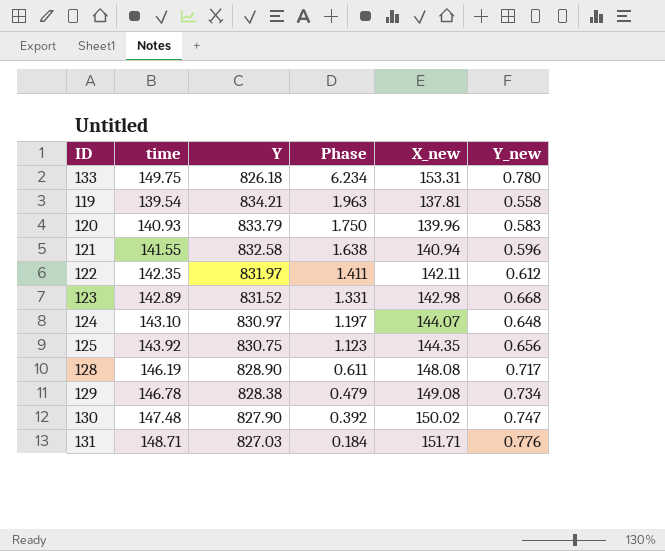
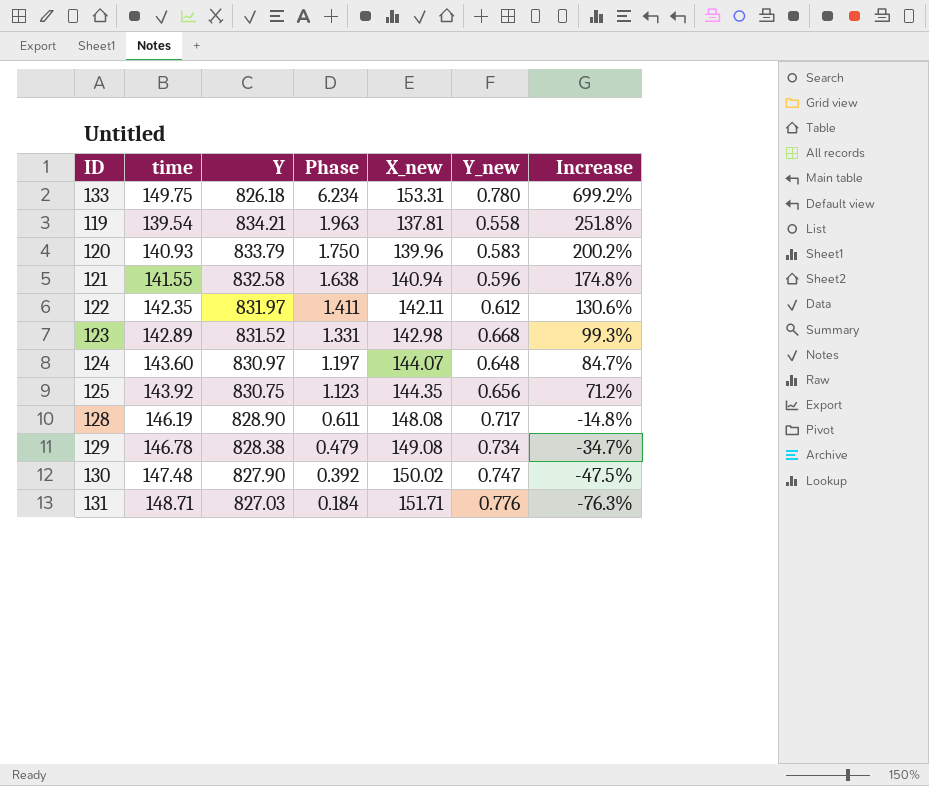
column Increase | formula: none -> ([Phase] - [Y_new]) / [Y_new]
124 | time: 143.10 -> 143.60

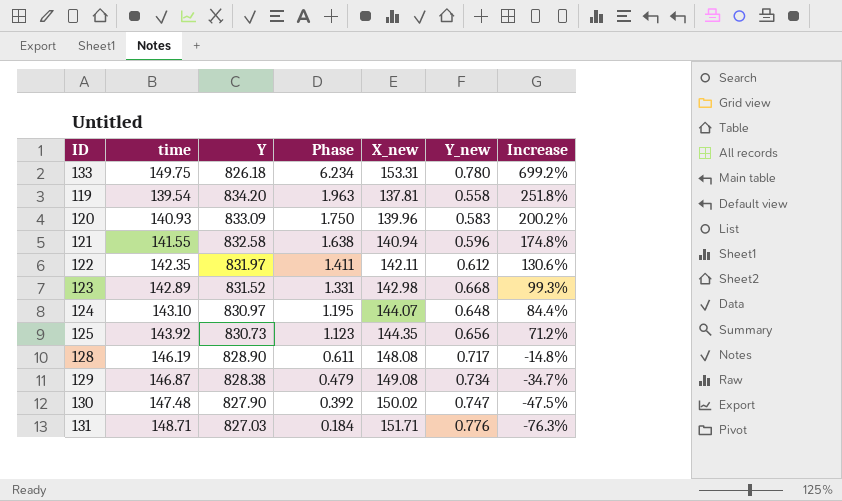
119 | Y: 834.21 -> 834.20
120 | Y: 833.79 -> 833.09
124 | time: 143.60 -> 143.10
124 | Phase: 1.197 -> 1.195
124 | Increase: 84.7% -> 84.4%
125 | Y: 830.75 -> 830.73
129 | time: 146.78 -> 146.87

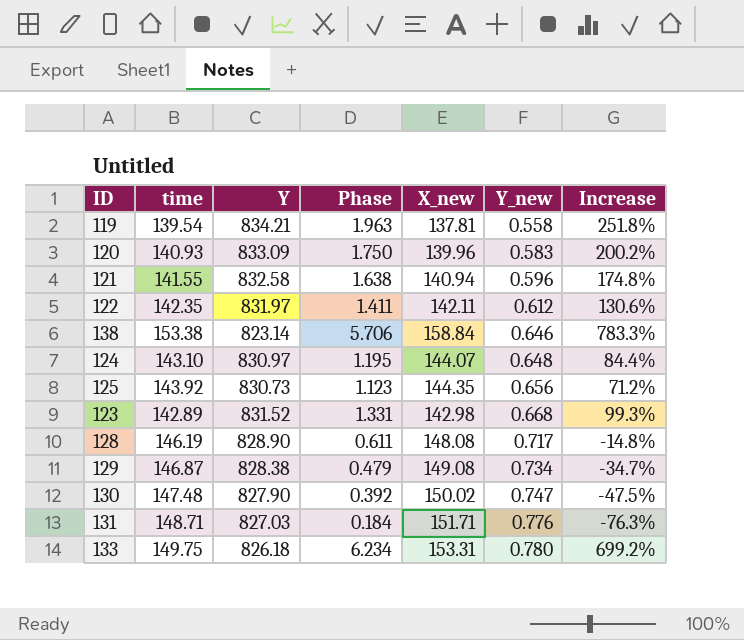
row order: Phase descending -> Y_new ascending
119 | Y: 834.20 -> 834.21
row 138: none -> 153.38 | 823.14 | 5.706 | 158.84 | 0.646 | 783.3%

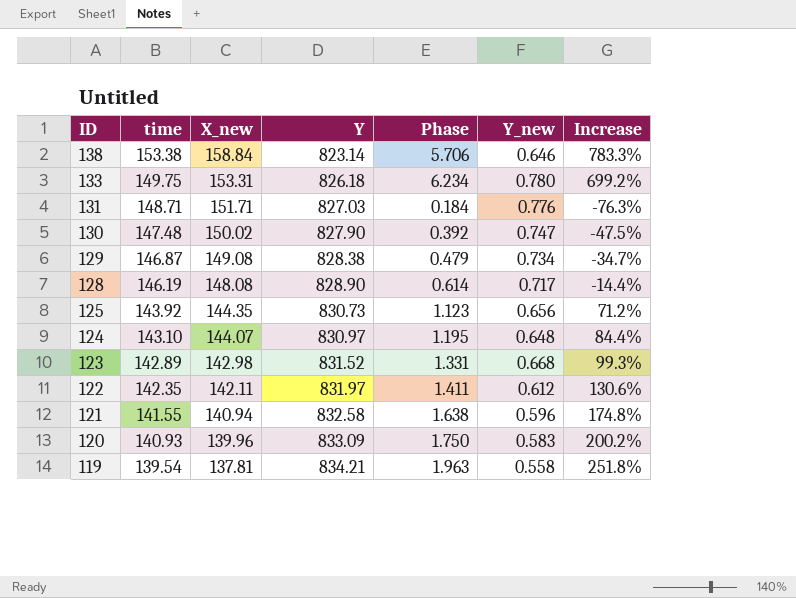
row order: Y_new ascending -> ID descending
column X_new | position: 5 -> 3
128 | Phase: 0.611 -> 0.614
128 | Increase: -14.8% -> -14.4%

